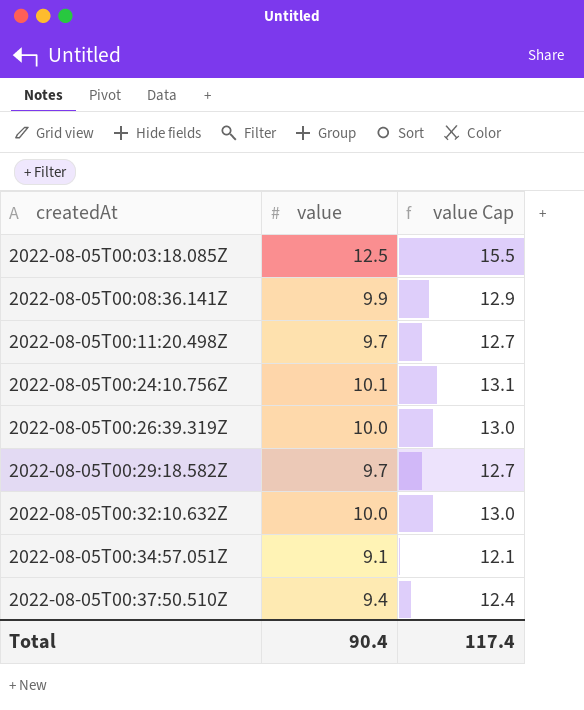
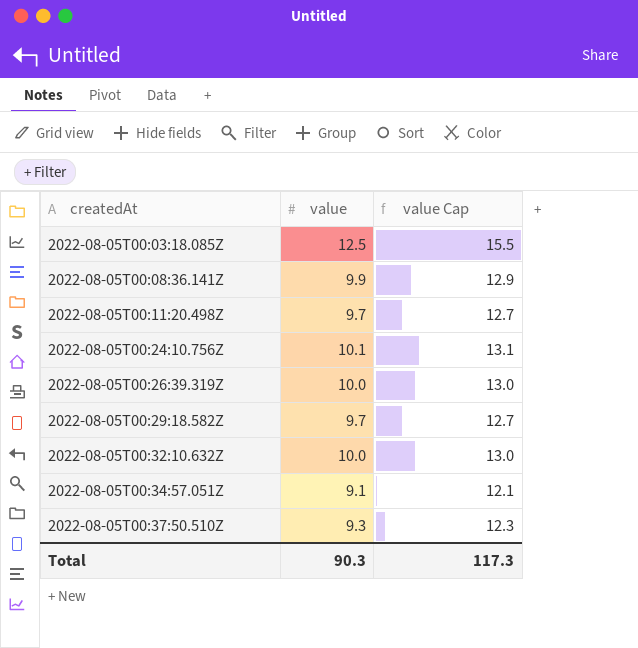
2022-08-05T00:37:50.510Z | value: 9.4 -> 9.3
2022-08-05T00:37:50.510Z | value Cap: 12.4 -> 12.3
Total | value: 90.4 -> 90.3
Total | value Cap: 117.4 -> 117.3

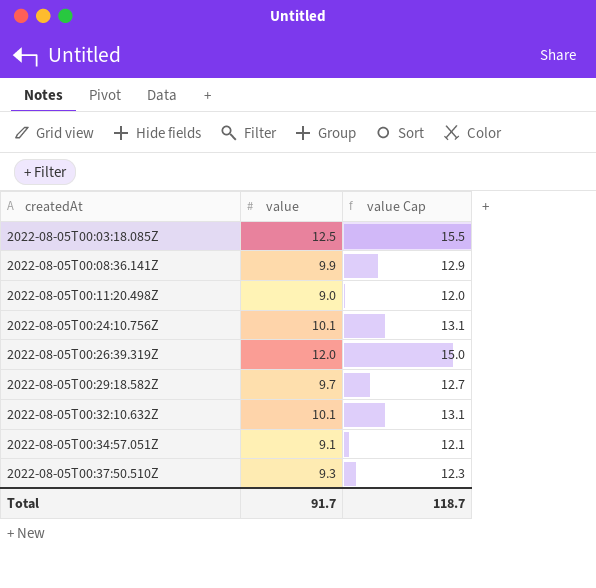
2022-08-05T00:11:20.498Z | value: 9.7 -> 9.0
2022-08-05T00:11:20.498Z | value Cap: 12.7 -> 12.0
2022-08-05T00:26:39.319Z | value: 10.0 -> 12.0
2022-08-05T00:26:39.319Z | value Cap: 13.0 -> 15.0
2022-08-05T00:32:10.632Z | value: 10.0 -> 10.1
2022-08-05T00:32:10.632Z | value Cap: 13.0 -> 13.1
Total | value: 90.3 -> 91.7
Total | value Cap: 117.3 -> 118.7

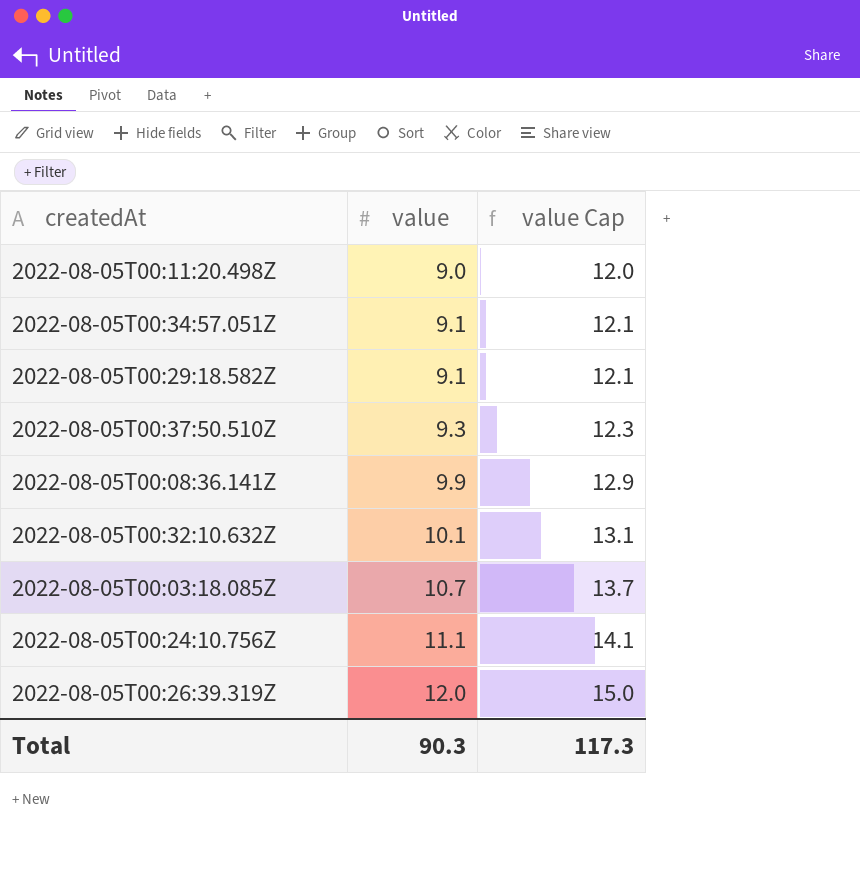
row order: createdAt ascending -> value ascending
2022-08-05T00:29:18.582Z | value: 9.7 -> 9.1
2022-08-05T00:29:18.582Z | value Cap: 12.7 -> 12.1
2022-08-05T00:03:18.085Z | value: 12.5 -> 10.7
2022-08-05T00:03:18.085Z | value Cap: 15.5 -> 13.7
2022-08-05T00:24:10.756Z | value: 10.1 -> 11.1
2022-08-05T00:24:10.756Z | value Cap: 13.1 -> 14.1
Total | value: 91.7 -> 90.3
Total | value Cap: 118.7 -> 117.3

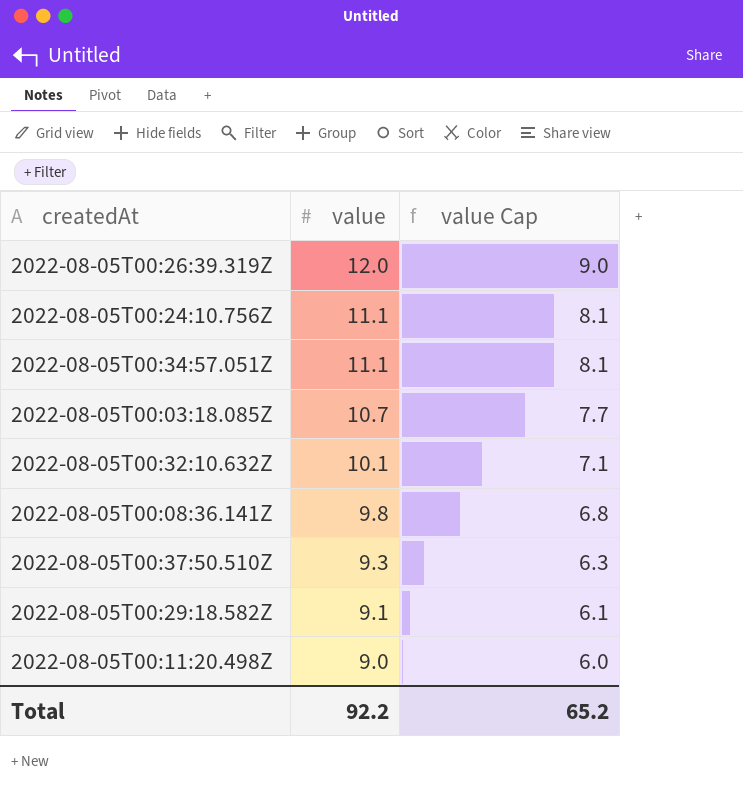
row order: value ascending -> value descending
column value Cap | formula: [value] + 3 -> [value] - 3
2022-08-05T00:34:57.051Z | value: 9.1 -> 11.1
2022-08-05T00:08:36.141Z | value: 9.9 -> 9.8
Total | value: 90.3 -> 92.2
Total | value Cap: 117.3 -> 65.2

